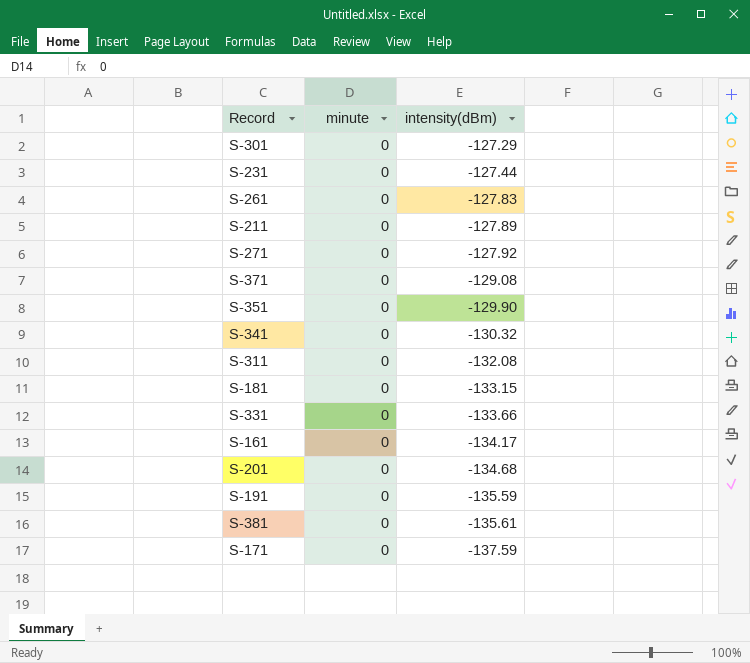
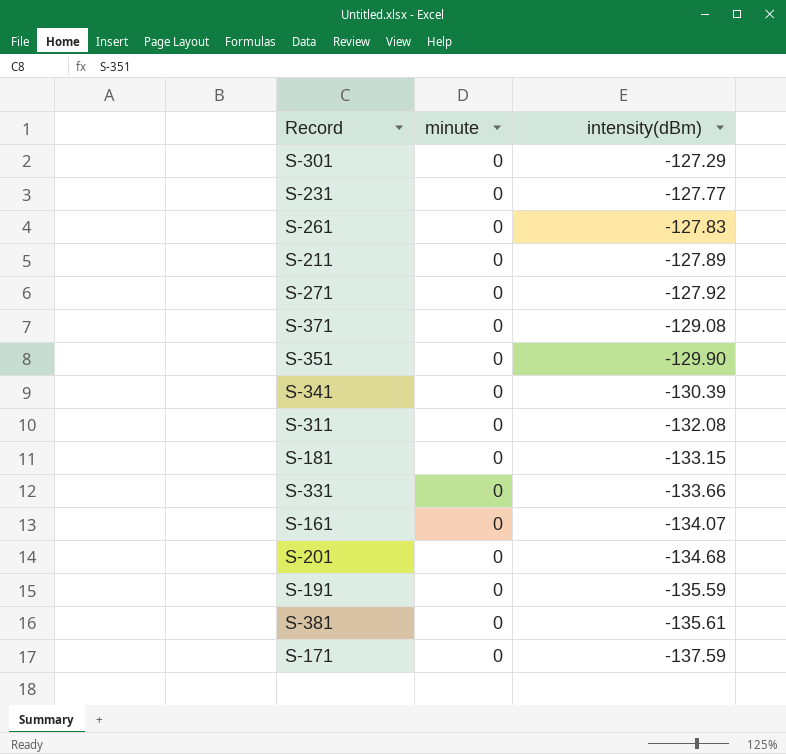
S-231 | intensity(dBm): -127.44 -> -127.77
S-341 | intensity(dBm): -130.32 -> -130.39
S-161 | intensity(dBm): -134.17 -> -134.07

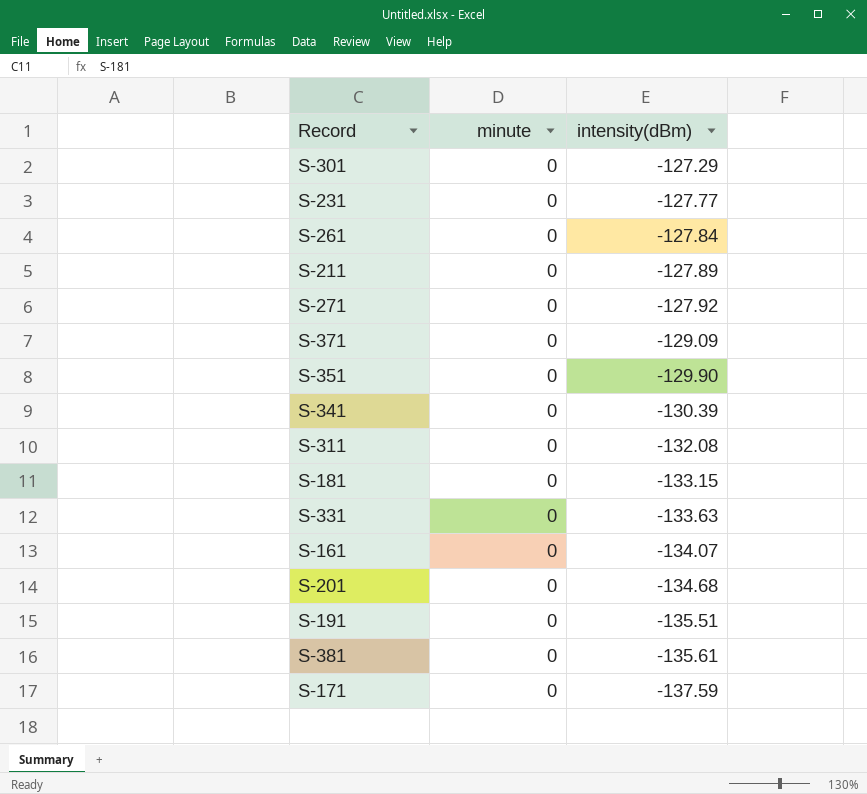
S-261 | intensity(dBm): -127.83 -> -127.84
S-371 | intensity(dBm): -129.08 -> -129.09
S-331 | intensity(dBm): -133.66 -> -133.63
S-191 | intensity(dBm): -135.59 -> -135.51

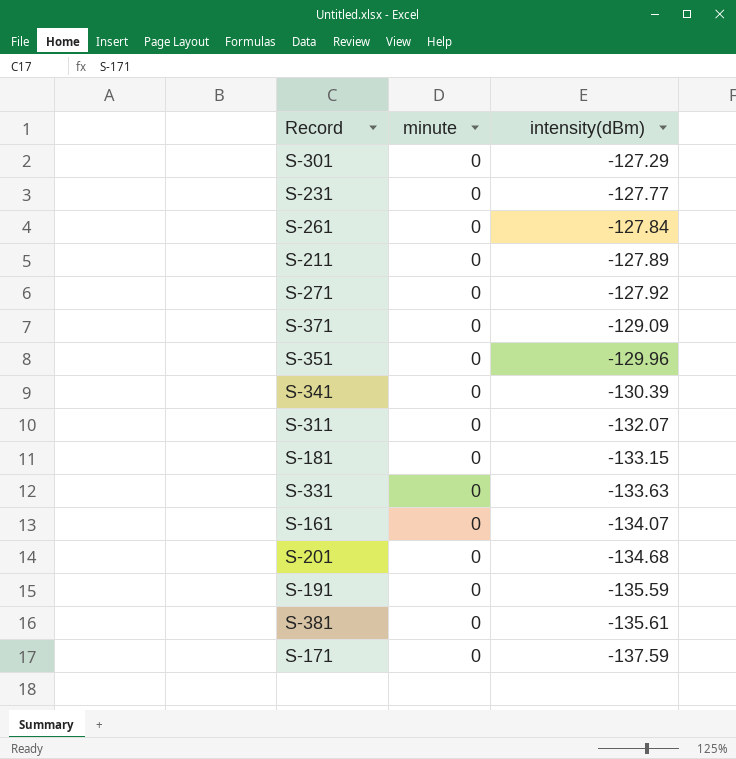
S-351 | intensity(dBm): -129.90 -> -129.96
S-311 | intensity(dBm): -132.08 -> -132.07
S-191 | intensity(dBm): -135.51 -> -135.59

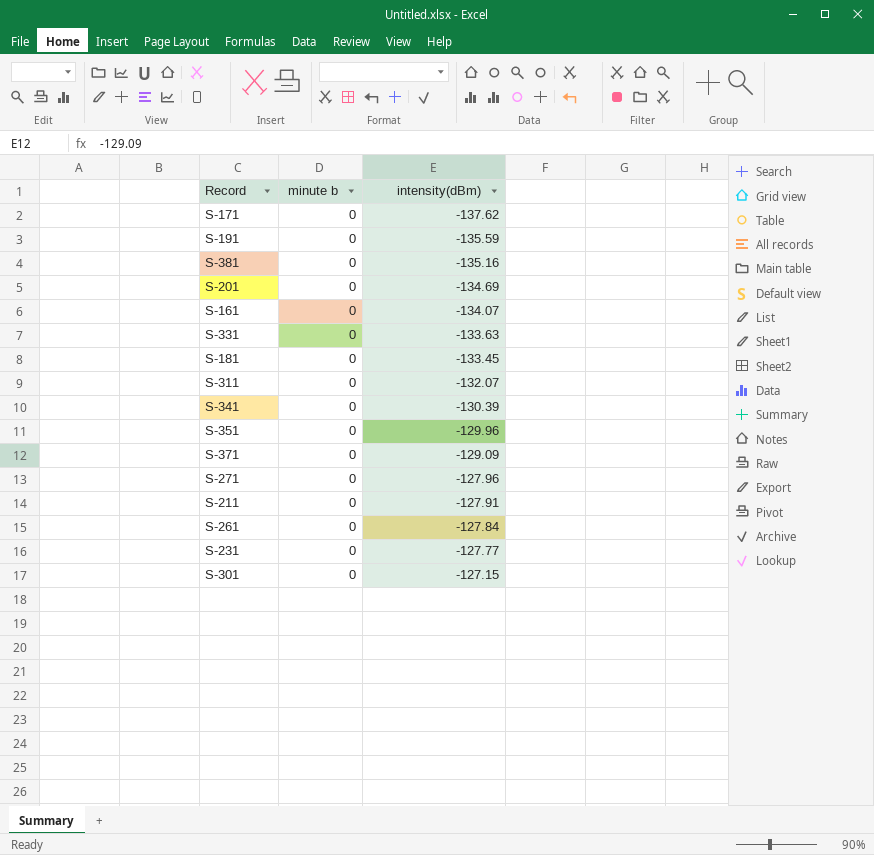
row order: intensity(dBm) descending -> intensity(dBm) ascending
column name: minute -> minute b
S-171 | intensity(dBm): -137.59 -> -137.62
S-381 | intensity(dBm): -135.61 -> -135.16
S-201 | intensity(dBm): -134.68 -> -134.69
S-181 | intensity(dBm): -133.15 -> -133.45
S-271 | intensity(dBm): -127.92 -> -127.96
S-211 | intensity(dBm): -127.89 -> -127.91
S-301 | intensity(dBm): -127.29 -> -127.15

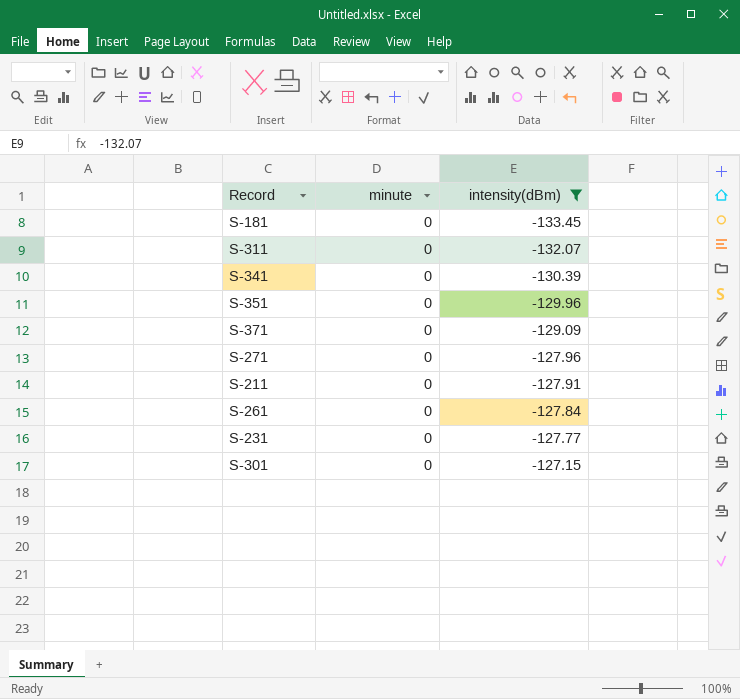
filter: none -> intensity(dBm) >= -133.45
column name: minute b -> minute

